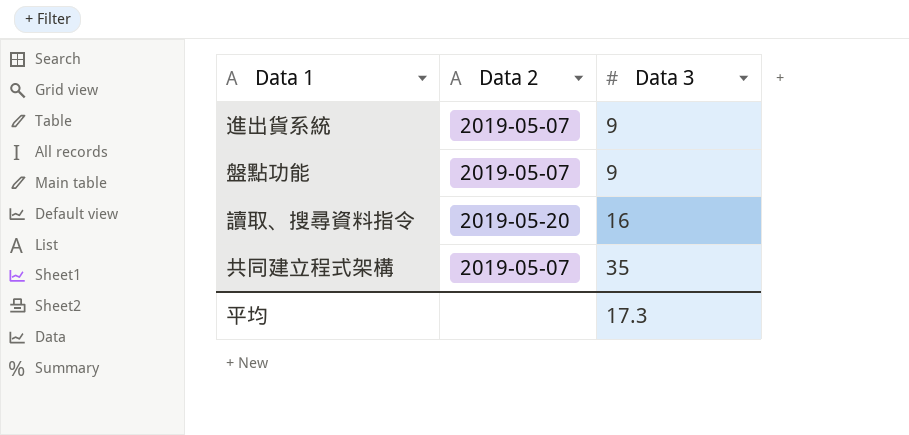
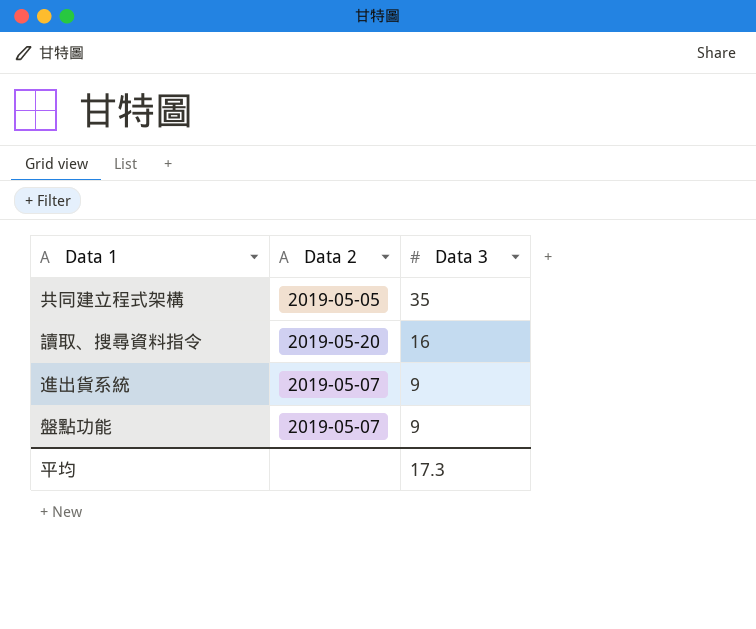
row order: Data 3 ascending -> Data 3 descending
共同建立程式架構 | Data 2: 2019-05-07 -> 2019-05-05

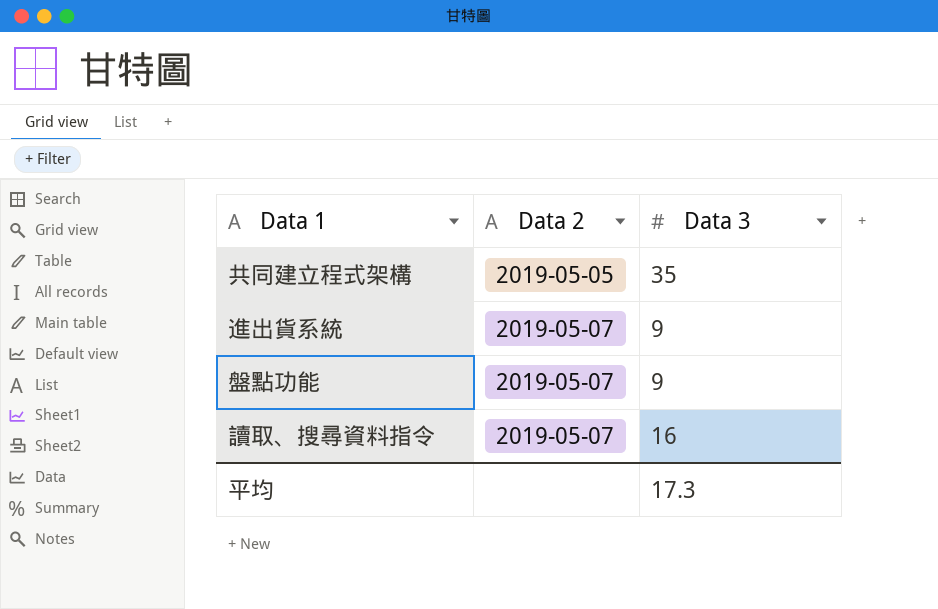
row order: Data 3 descending -> Data 2 ascending
讀取、搜尋資料指令 | Data 2: 2019-05-20 -> 2019-05-07

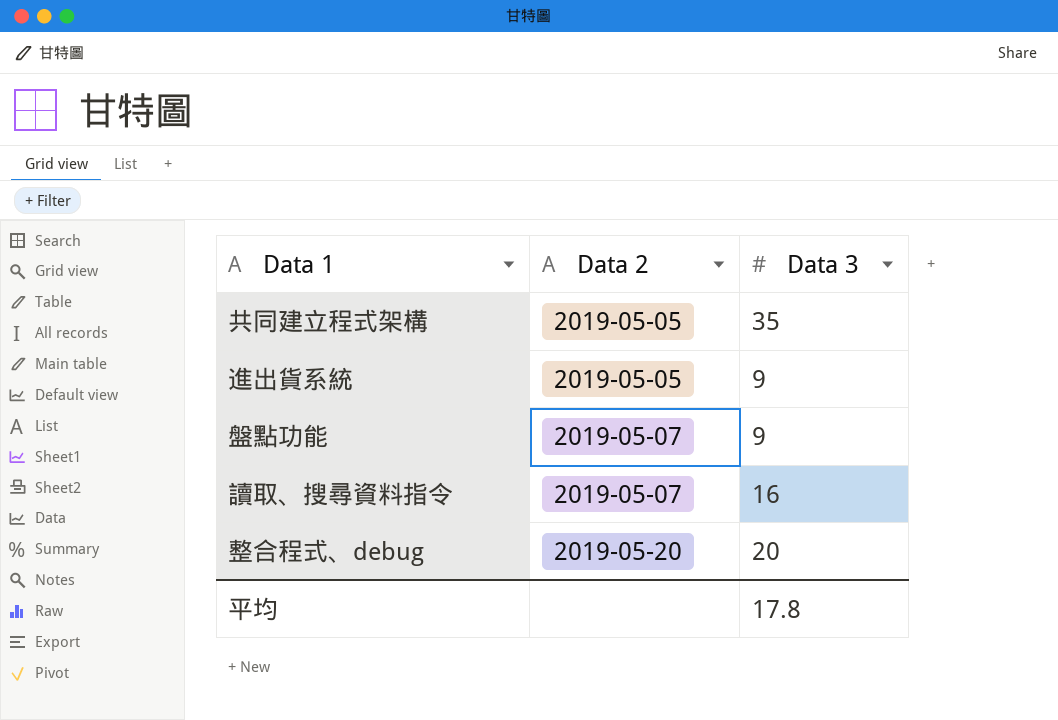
進出貨系統 | Data 2: 2019-05-07 -> 2019-05-05
row 整合程式、debug: none -> 2019-05-20 | 20
平均 | Data 3: 17.3 -> 17.8

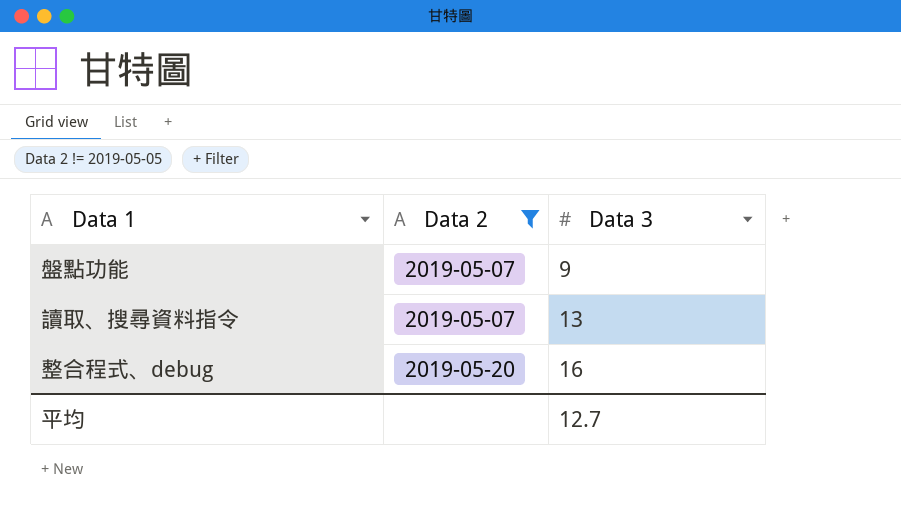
filter: none -> Data 2 != 2019-05-05
讀取、搜尋資料指令 | Data 3: 16 -> 13
整合程式、debug | Data 3: 20 -> 16
平均 | Data 3: 17.8 -> 12.7

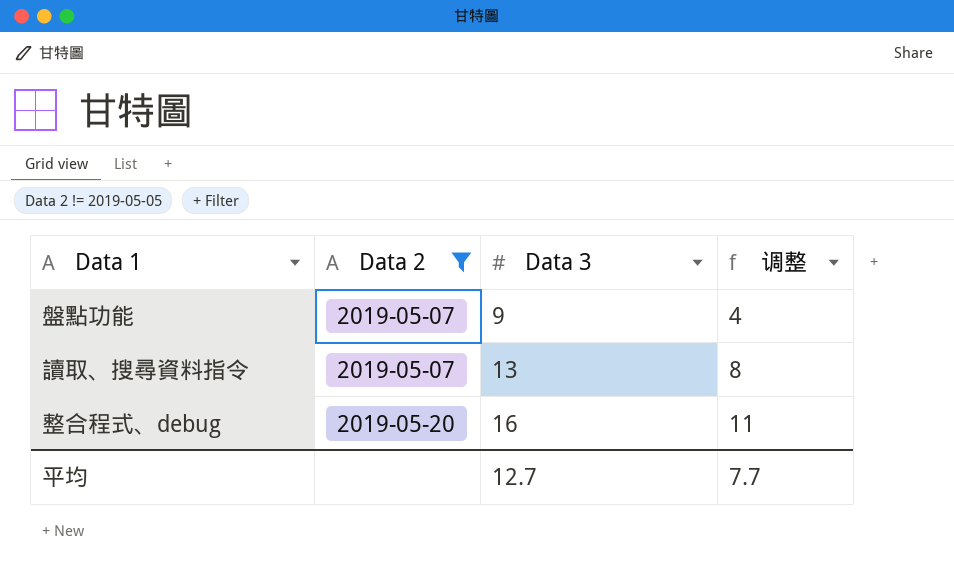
column 调整 | formula: none -> [Data 3] - 5

